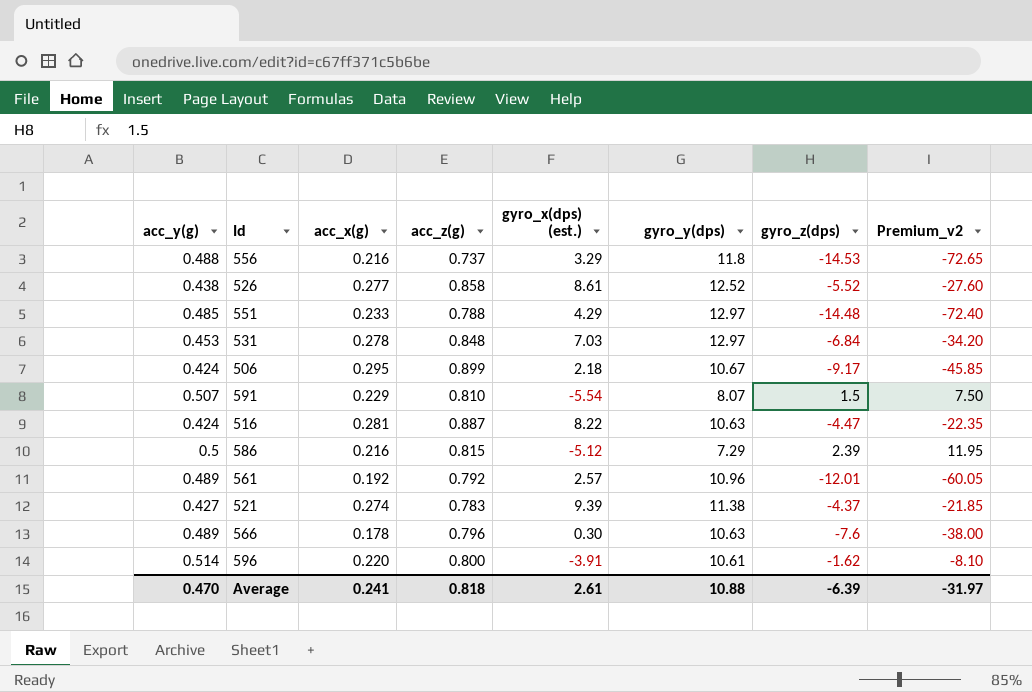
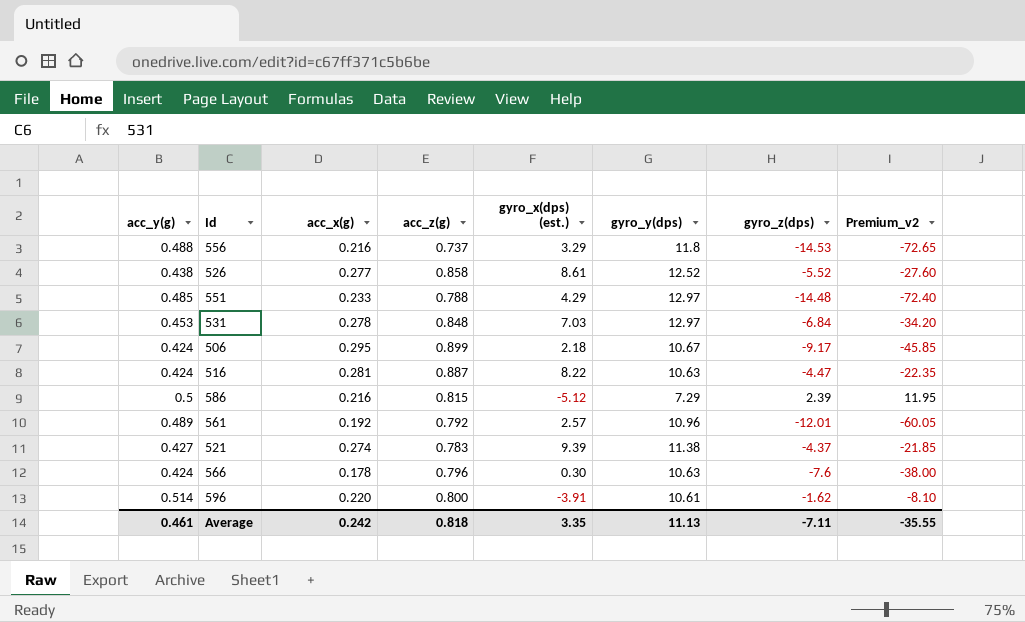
row 591: 0.507 | 0.229 | 0.810 | -5.54 | 8.07 | 1.5 | 7.50 -> none
566 | acc_y(g): 0.489 -> 0.424
Average | acc_y(g): 0.470 -> 0.461
Average | acc_x(g): 0.241 -> 0.242
Average | gyro_x(dps) (est.): 2.61 -> 3.35
Average | gyro_y(dps): 10.88 -> 11.13
Average | gyro_z(dps): -6.39 -> -7.11
Average | Premium_v2: -31.97 -> -35.55

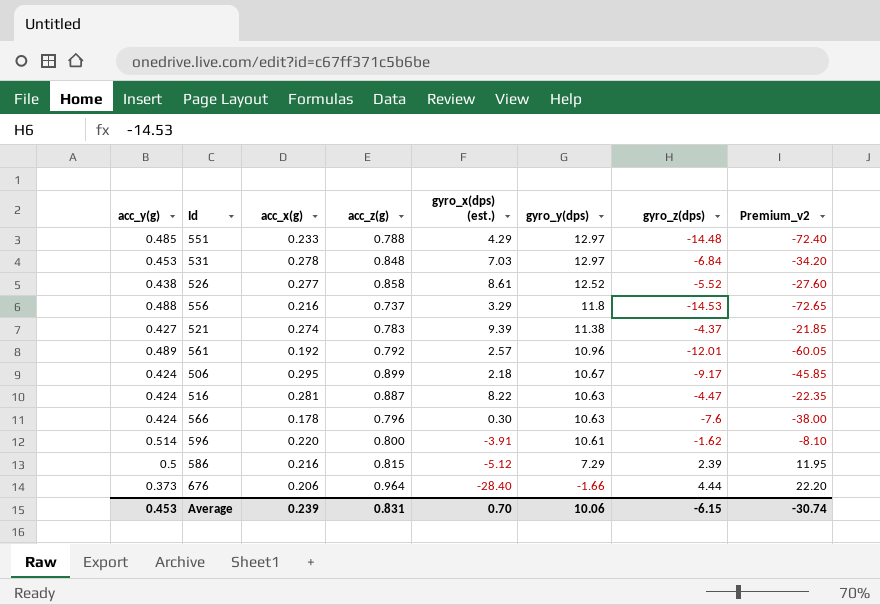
row order: none -> gyro_y(dps) descending
row 676: none -> 0.373 | 0.206 | 0.964 | -28.40 | -1.66 | 4.44 | 22.20
Average | acc_y(g): 0.461 -> 0.453
Average | acc_x(g): 0.242 -> 0.239
Average | acc_z(g): 0.818 -> 0.831
Average | gyro_x(dps) (est.): 3.35 -> 0.70
Average | gyro_y(dps): 11.13 -> 10.06
Average | gyro_z(dps): -7.11 -> -6.15
Average | Premium_v2: -35.55 -> -30.74

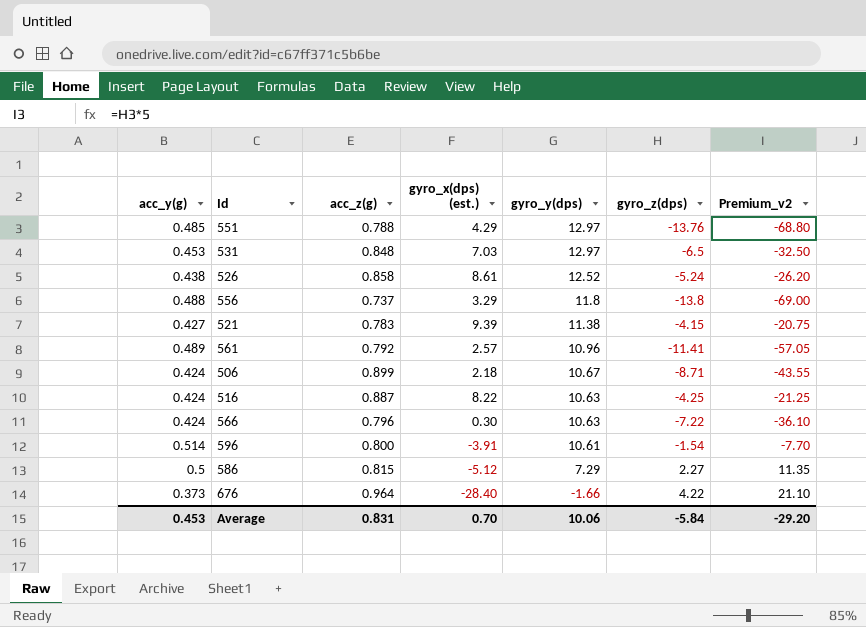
column acc_x(g) | position: 3 -> none
551 | gyro_z(dps): -14.48 -> -13.76
551 | Premium_v2: -72.40 -> -68.80
531 | gyro_z(dps): -6.84 -> -6.5
531 | Premium_v2: -34.20 -> -32.50
526 | gyro_z(dps): -5.52 -> -5.24
526 | Premium_v2: -27.60 -> -26.20
556 | gyro_z(dps): -14.53 -> -13.8
556 | Premium_v2: -72.65 -> -69.00
521 | gyro_z(dps): -4.37 -> -4.15
521 | Premium_v2: -21.85 -> -20.75
561 | gyro_z(dps): -12.01 -> -11.41
561 | Premium_v2: -60.05 -> -57.05
506 | gyro_z(dps): -9.17 -> -8.71
506 | Premium_v2: -45.85 -> -43.55
516 | gyro_z(dps): -4.47 -> -4.25
516 | Premium_v2: -22.35 -> -21.25
566 | gyro_z(dps): -7.6 -> -7.22
566 | Premium_v2: -38.00 -> -36.10
596 | gyro_z(dps): -1.62 -> -1.54
596 | Premium_v2: -8.10 -> -7.70
586 | gyro_z(dps): 2.39 -> 2.27
586 | Premium_v2: 11.95 -> 11.35
676 | gyro_z(dps): 4.44 -> 4.22
676 | Premium_v2: 22.20 -> 21.10
Average | gyro_z(dps): -6.15 -> -5.84
Average | Premium_v2: -30.74 -> -29.20

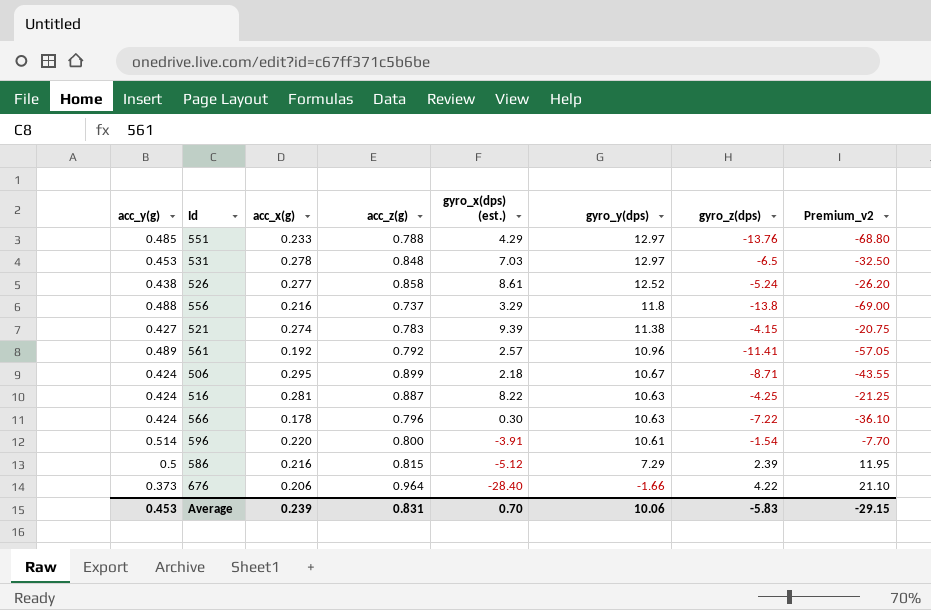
column acc_x(g) | position: none -> 3
586 | gyro_z(dps): 2.27 -> 2.39
586 | Premium_v2: 11.35 -> 11.95
Average | gyro_z(dps): -5.84 -> -5.83
Average | Premium_v2: -29.20 -> -29.15

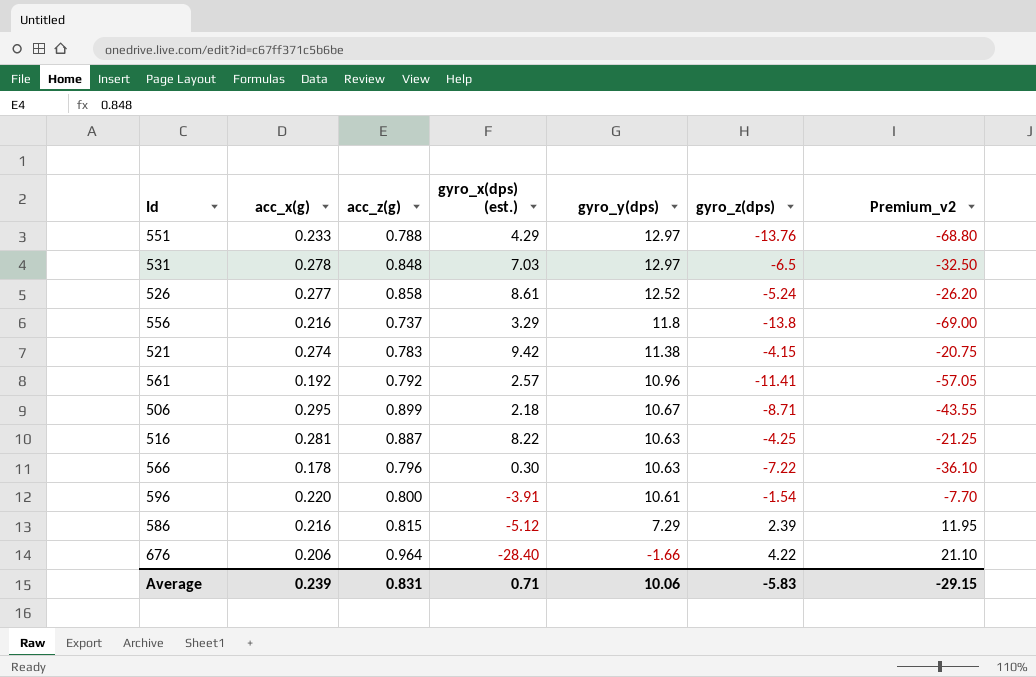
column acc_y(g) | position: 1 -> none
521 | gyro_x(dps) (est.): 9.39 -> 9.42
Average | gyro_x(dps) (est.): 0.70 -> 0.71

